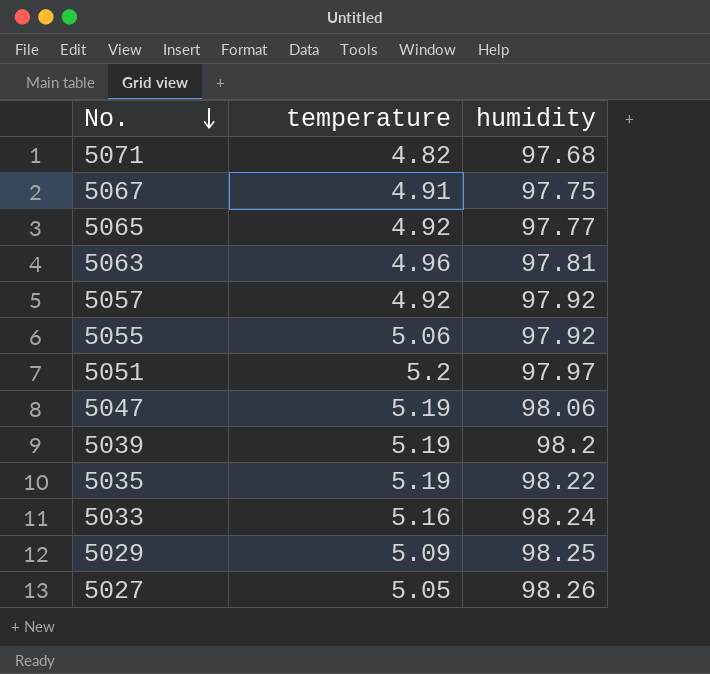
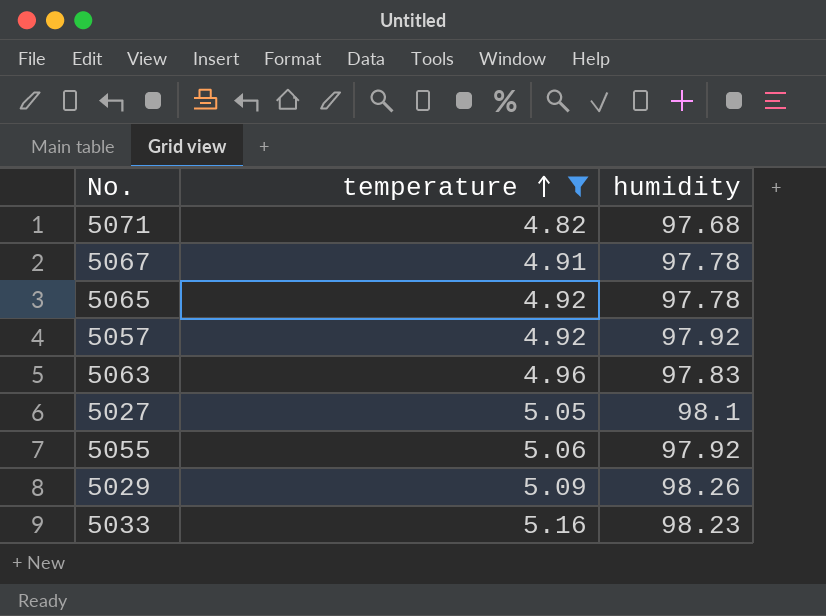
filter: none -> temperature <= 5.16
row order: No. descending -> temperature ascending
5067 | humidity: 97.75 -> 97.78
5065 | humidity: 97.77 -> 97.78
5063 | humidity: 97.81 -> 97.83
5027 | humidity: 98.26 -> 98.1
5029 | humidity: 98.25 -> 98.26
5033 | humidity: 98.24 -> 98.23

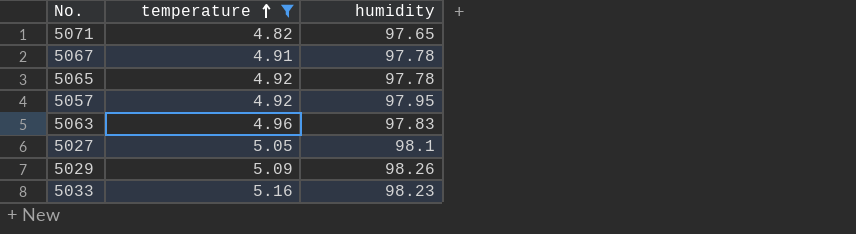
row 5055: 5.06 | 97.92 -> none
5071 | humidity: 97.68 -> 97.65
5057 | humidity: 97.92 -> 97.95

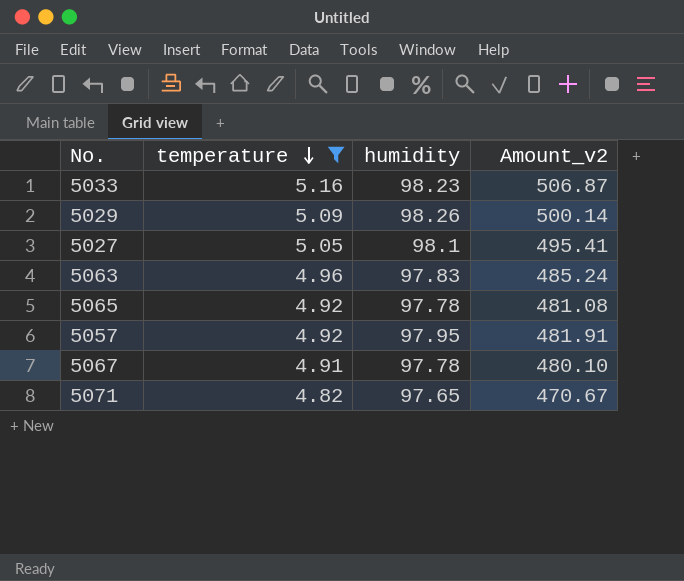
row order: temperature ascending -> temperature descending
column Amount_v2 | formula: none -> [temperature] * [humidity]

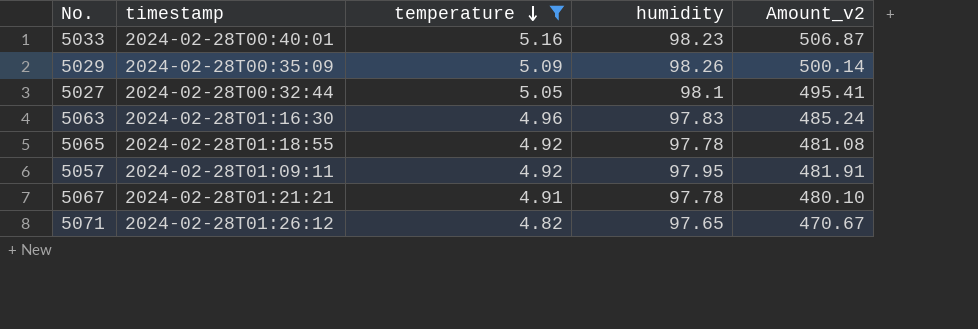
column timestamp | position: none -> 2

